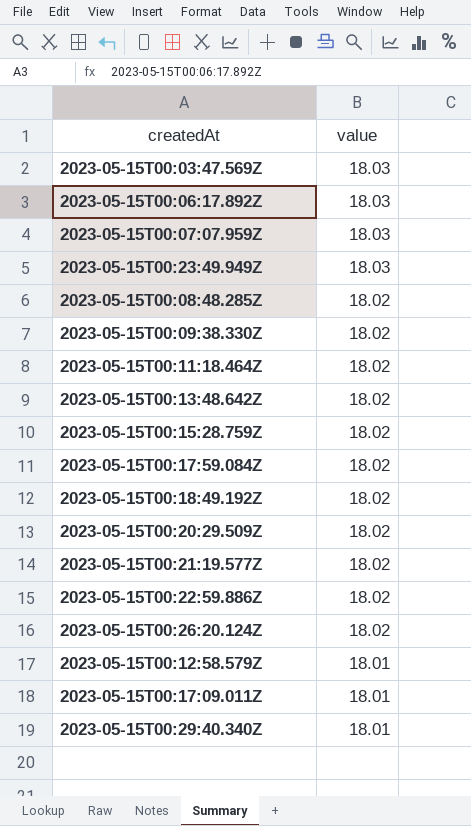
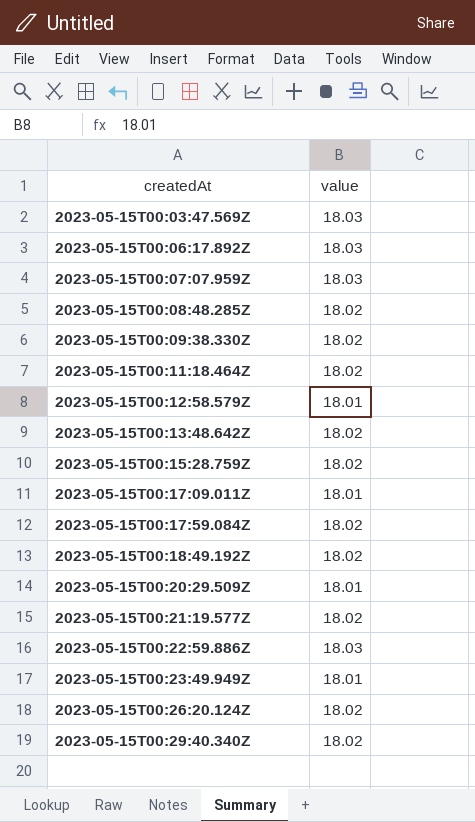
row order: value descending -> createdAt ascending
2023-05-15T00:20:29.509Z | value: 18.02 -> 18.01
2023-05-15T00:22:59.886Z | value: 18.02 -> 18.03
2023-05-15T00:23:49.949Z | value: 18.03 -> 18.01
2023-05-15T00:29:40.340Z | value: 18.01 -> 18.02

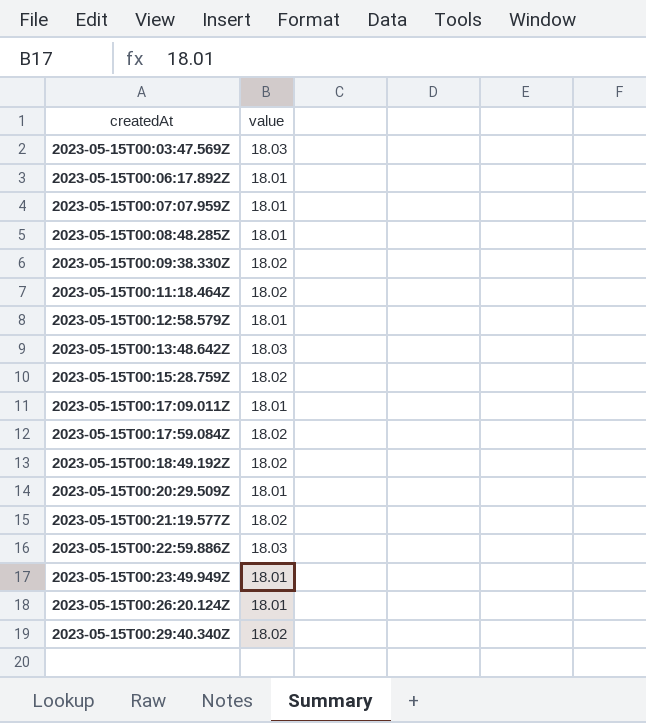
2023-05-15T00:06:17.892Z | value: 18.03 -> 18.01
2023-05-15T00:07:07.959Z | value: 18.03 -> 18.01
2023-05-15T00:08:48.285Z | value: 18.02 -> 18.01
2023-05-15T00:13:48.642Z | value: 18.02 -> 18.03
2023-05-15T00:26:20.124Z | value: 18.02 -> 18.01

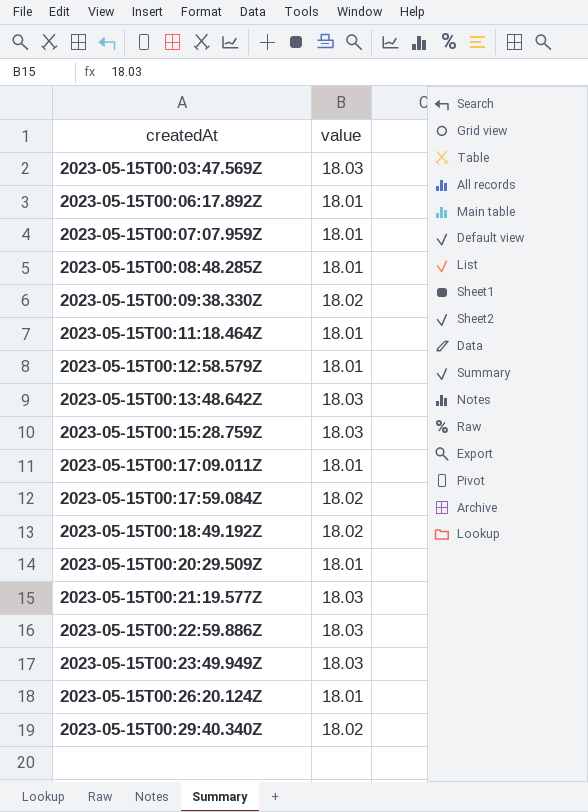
2023-05-15T00:11:18.464Z | value: 18.02 -> 18.01
2023-05-15T00:15:28.759Z | value: 18.02 -> 18.03
2023-05-15T00:21:19.577Z | value: 18.02 -> 18.03
2023-05-15T00:23:49.949Z | value: 18.01 -> 18.03

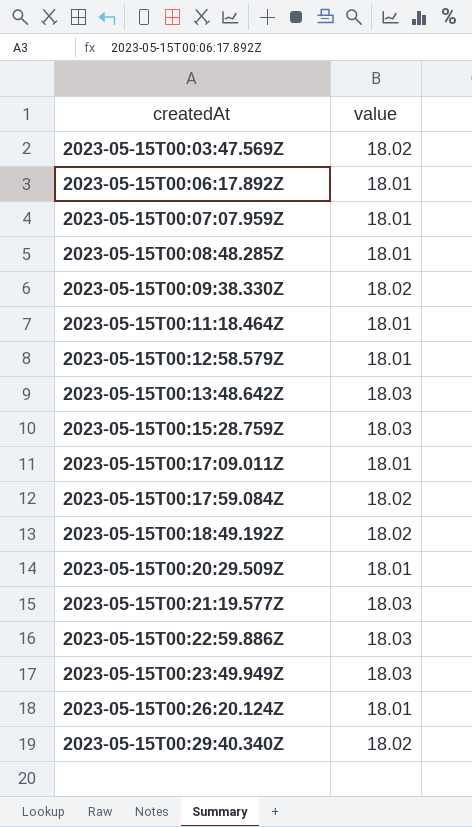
2023-05-15T00:03:47.569Z | value: 18.03 -> 18.02

